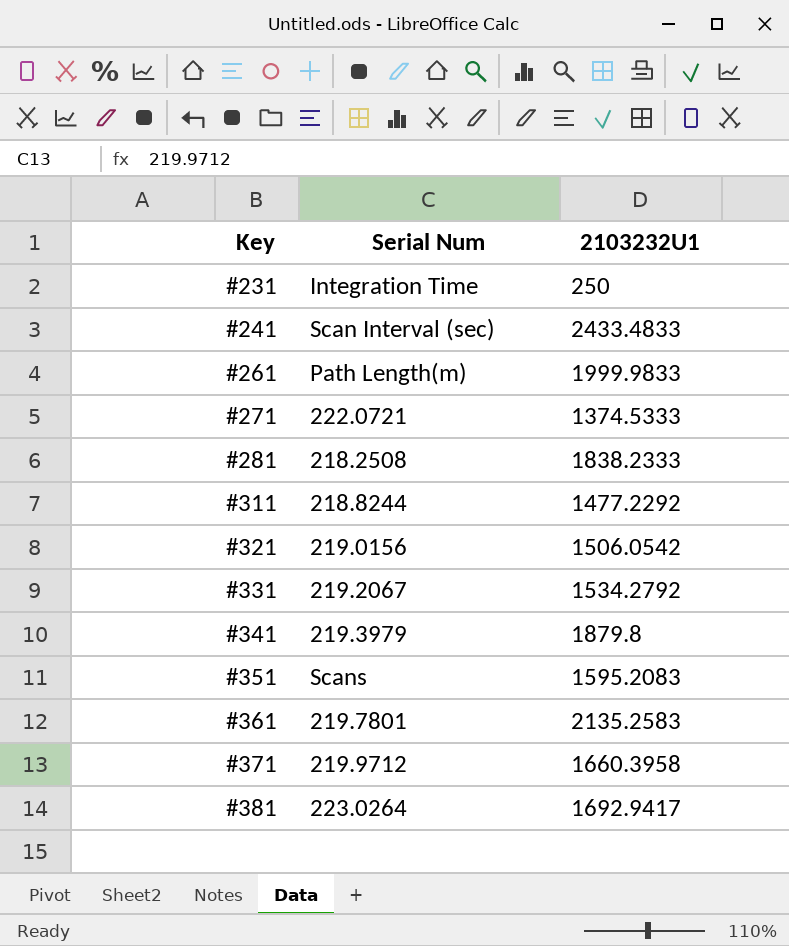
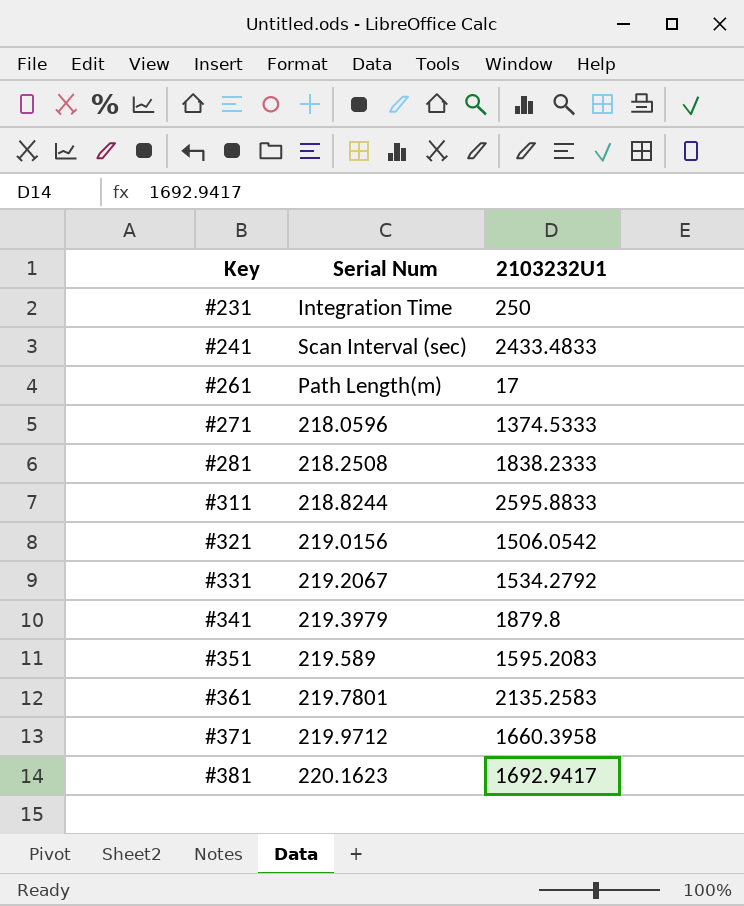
#261 | 2103232U1: 1999.9833 -> 17
#271 | Serial Num: 222.0721 -> 218.0596
#311 | 2103232U1: 1477.2292 -> 2595.8833
#351 | Serial Num: Scans -> 219.589
#381 | Serial Num: 223.0264 -> 220.1623

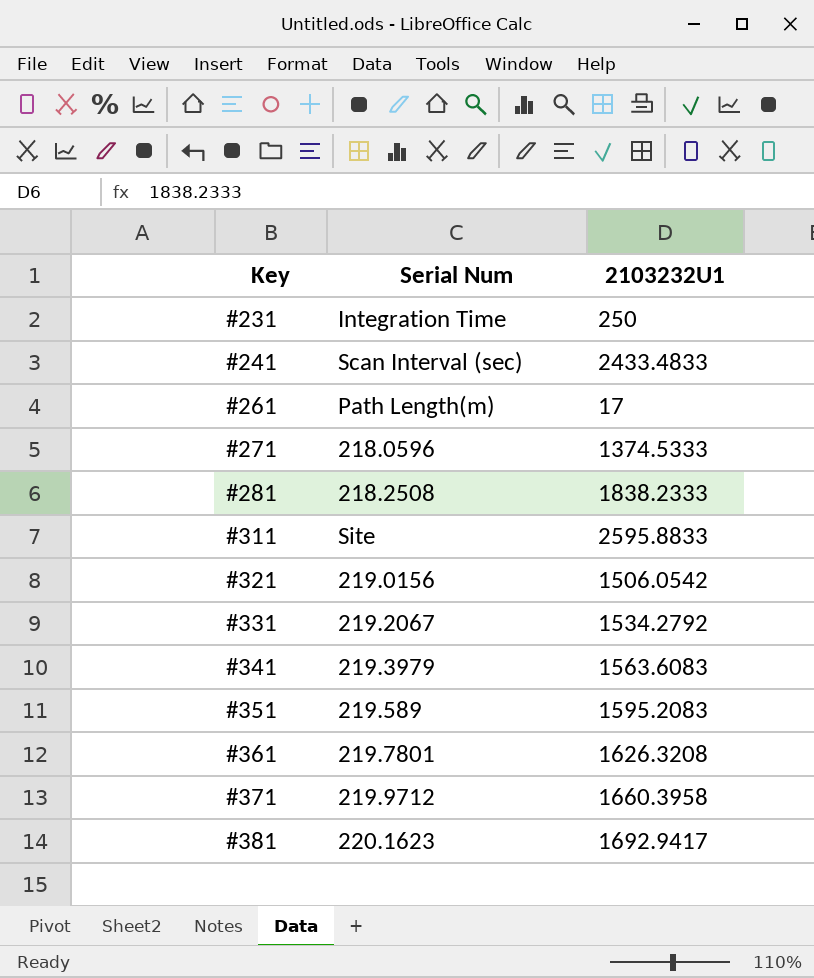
#311 | Serial Num: 218.8244 -> Site
#341 | 2103232U1: 1879.8 -> 1563.6083
#361 | 2103232U1: 2135.2583 -> 1626.3208

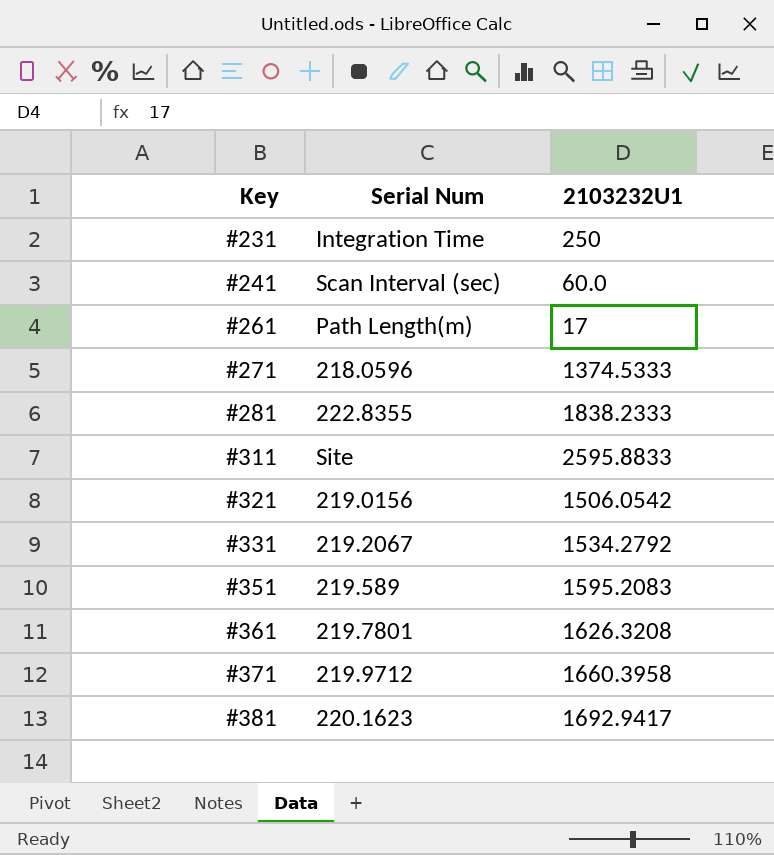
row #341: 219.3979 | 1563.6083 -> none
#241 | 2103232U1: 2433.4833 -> 60.0
#281 | Serial Num: 218.2508 -> 222.8355

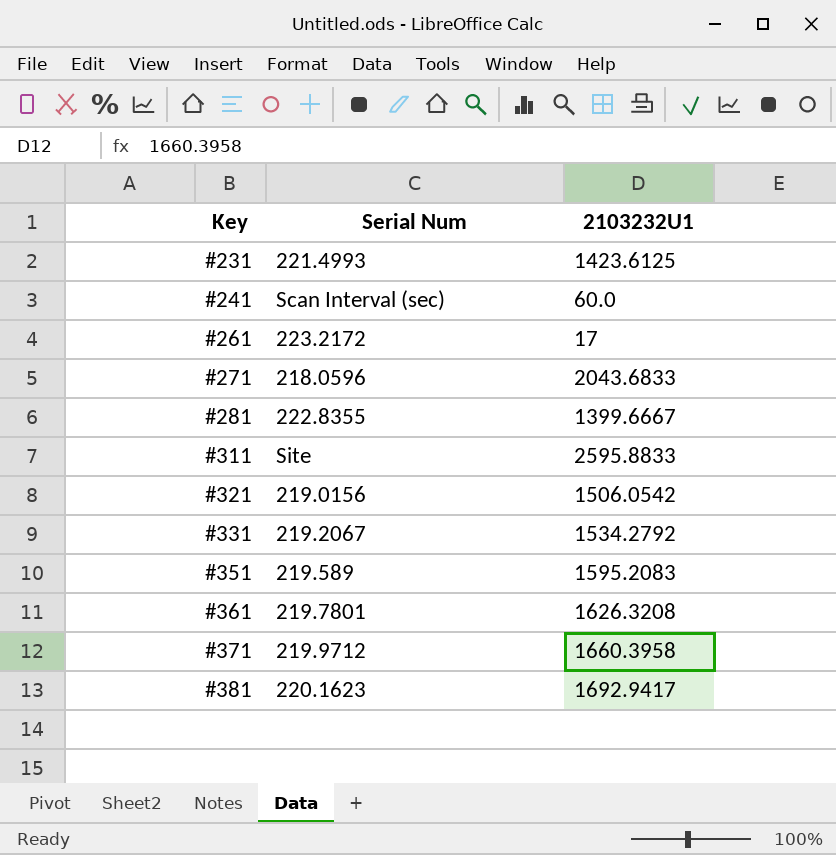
#231 | Serial Num: Integration Time -> 221.4993
#231 | 2103232U1: 250 -> 1423.6125
#261 | Serial Num: Path Length(m) -> 223.2172
#271 | 2103232U1: 1374.5333 -> 2043.6833
#281 | 2103232U1: 1838.2333 -> 1399.6667

